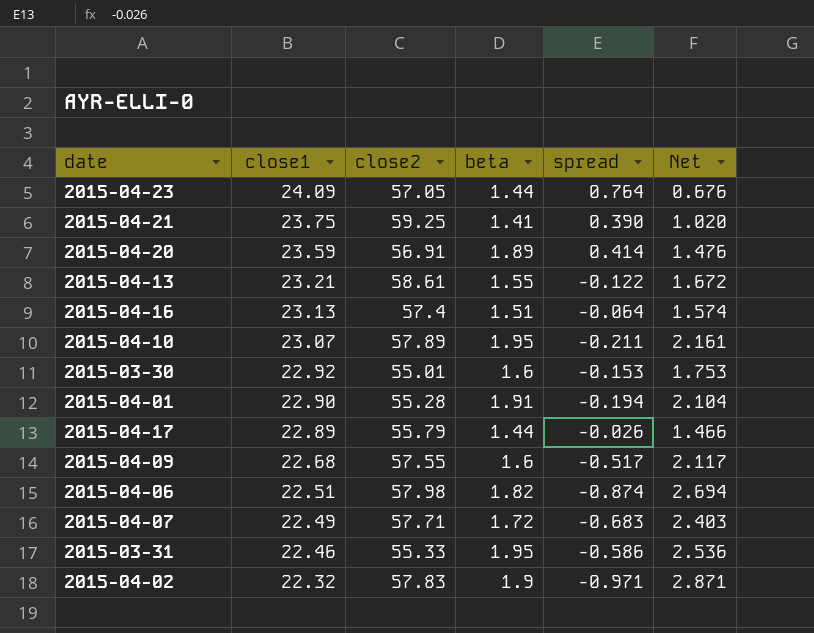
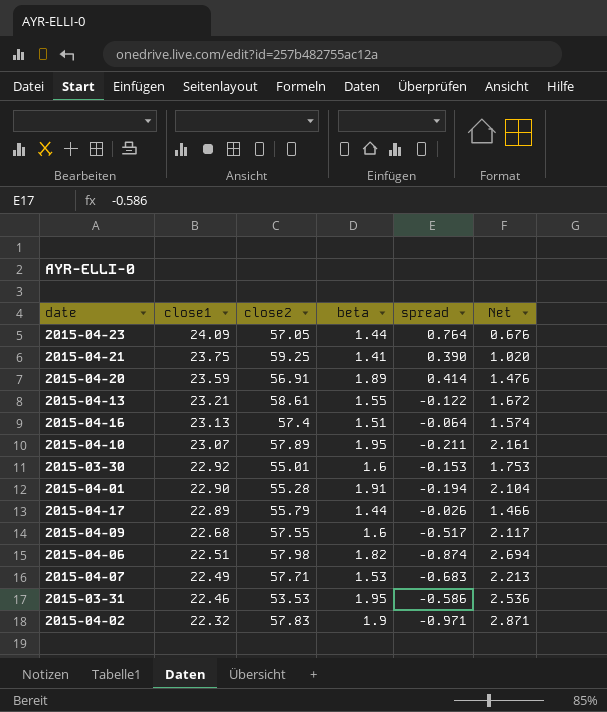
2015-04-07 | beta: 1.72 -> 1.53
2015-04-07 | Net: 2.403 -> 2.213
2015-03-31 | close2: 55.33 -> 53.53

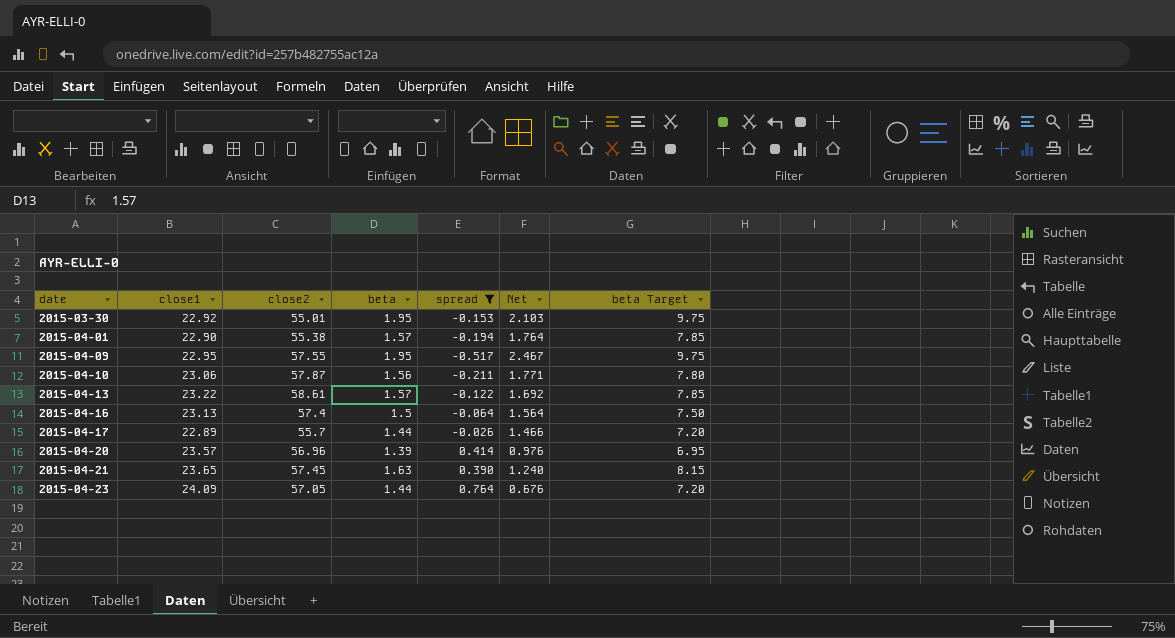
filter: none -> spread >= -0.517
row order: close1 descending -> date ascending
column beta Target | formula: none -> [beta] * 5
2015-03-30 | beta: 1.6 -> 1.95
2015-03-30 | Net: 1.753 -> 2.103
2015-04-01 | close2: 55.28 -> 55.38
2015-04-01 | beta: 1.91 -> 1.57
2015-04-01 | Net: 2.104 -> 1.764
2015-04-09 | close1: 22.68 -> 22.95
2015-04-09 | beta: 1.6 -> 1.95
2015-04-09 | Net: 2.117 -> 2.467
2015-04-10 | close1: 23.07 -> 23.06
2015-04-10 | close2: 57.89 -> 57.87
2015-04-10 | beta: 1.95 -> 1.56
2015-04-10 | Net: 2.161 -> 1.771
2015-04-13 | close1: 23.21 -> 23.22
2015-04-13 | beta: 1.55 -> 1.57
2015-04-13 | Net: 1.672 -> 1.692
2015-04-16 | beta: 1.51 -> 1.5
2015-04-16 | Net: 1.574 -> 1.564
2015-04-17 | close2: 55.79 -> 55.7
2015-04-20 | close1: 23.59 -> 23.57
2015-04-20 | close2: 56.91 -> 56.96
2015-04-20 | beta: 1.89 -> 1.39
2015-04-20 | Net: 1.476 -> 0.976
2015-04-21 | close1: 23.75 -> 23.65
2015-04-21 | close2: 59.25 -> 57.45
2015-04-21 | beta: 1.41 -> 1.63
2015-04-21 | Net: 1.020 -> 1.240

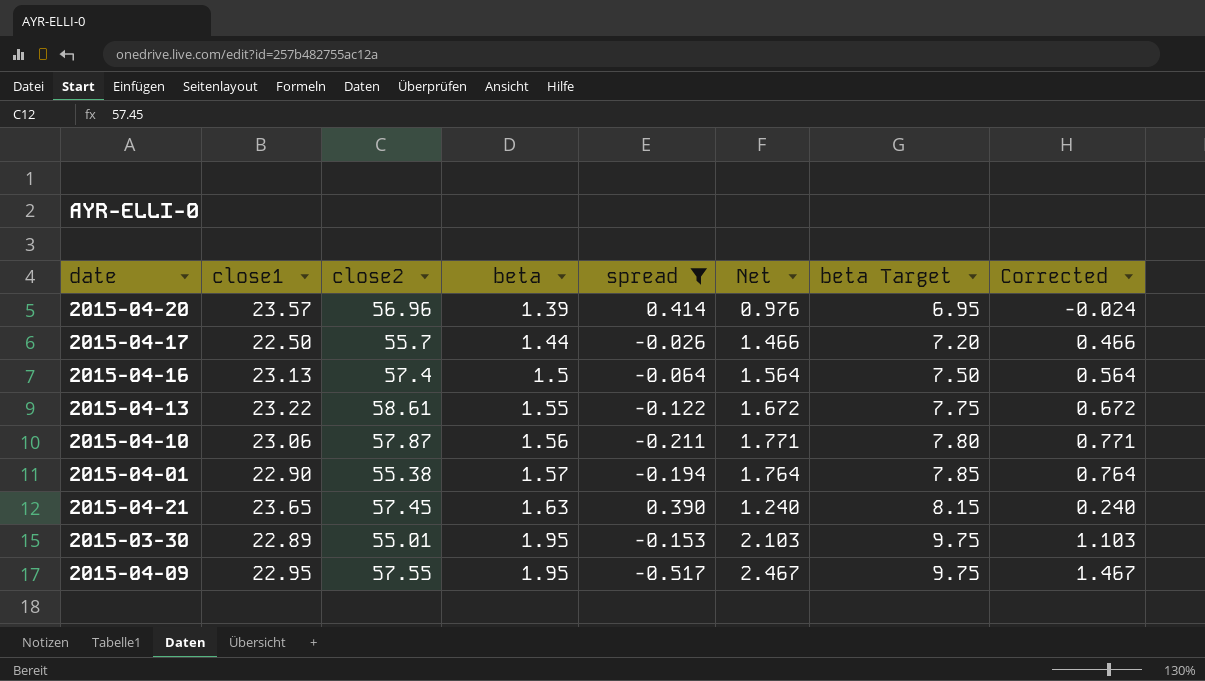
row order: date ascending -> beta ascending
column Corrected | formula: none -> [Net] - 1
row 2015-04-23: 24.09 | 57.05 | 1.44 | 0.764 | 0.676 | 7.20 -> none
2015-04-17 | close1: 22.89 -> 22.50
2015-04-13 | beta: 1.57 -> 1.55
2015-04-13 | Net: 1.692 -> 1.672
2015-04-13 | beta Target: 7.85 -> 7.75
2015-03-30 | close1: 22.92 -> 22.89

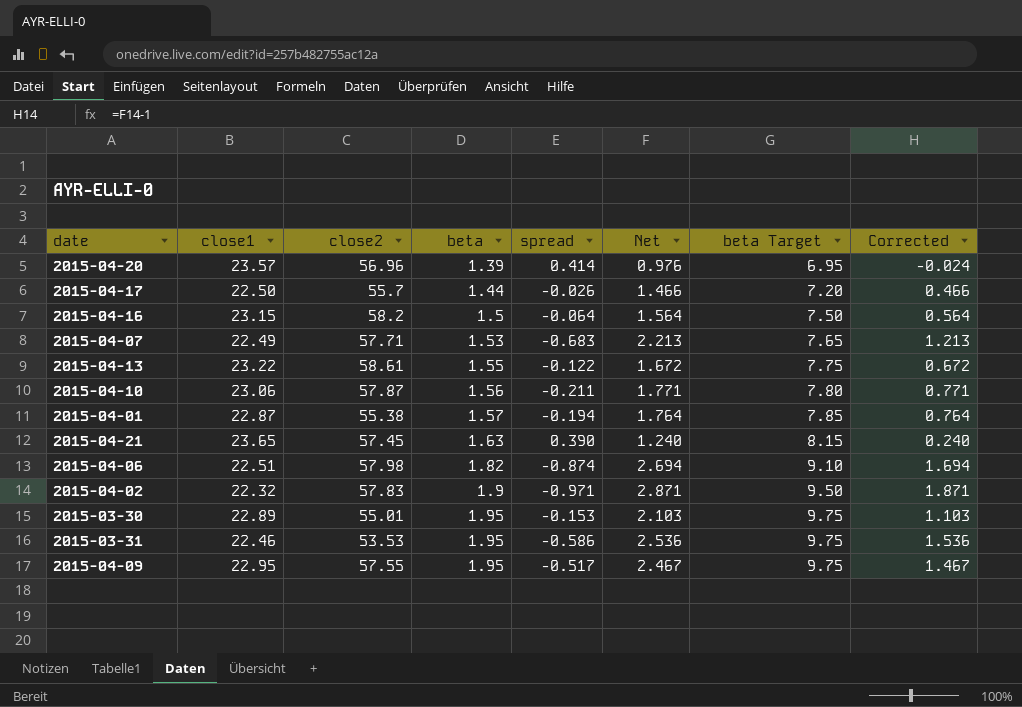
filter: spread >= -0.517 -> none
2015-04-16 | close1: 23.13 -> 23.15
2015-04-16 | close2: 57.4 -> 58.2
2015-04-01 | close1: 22.90 -> 22.87

